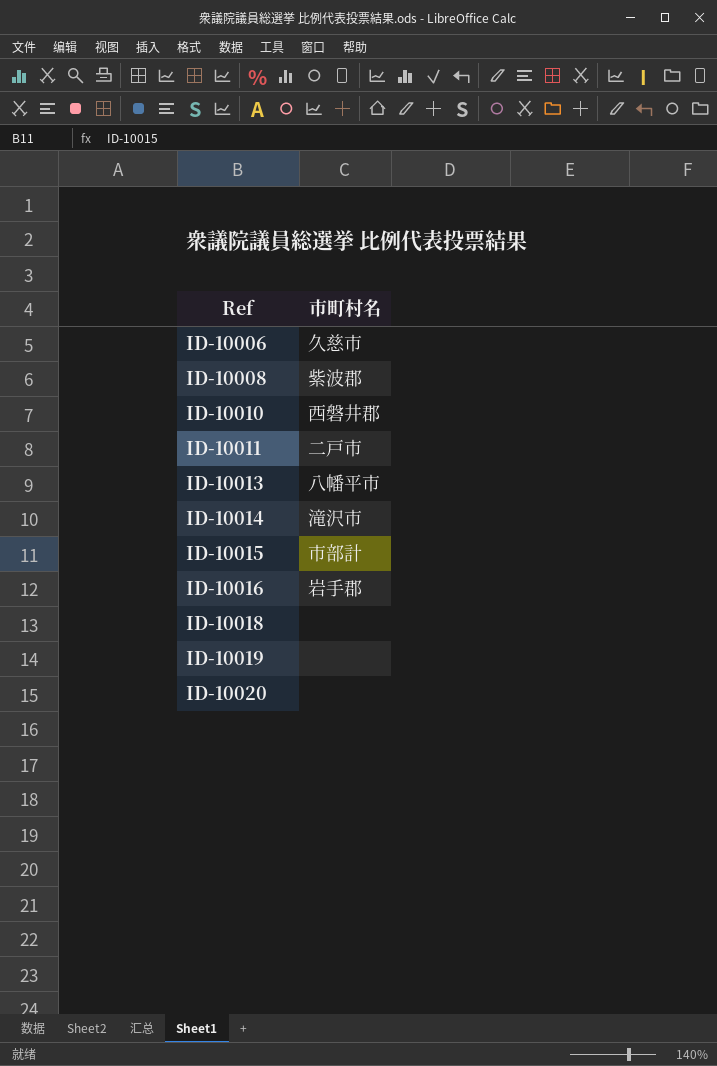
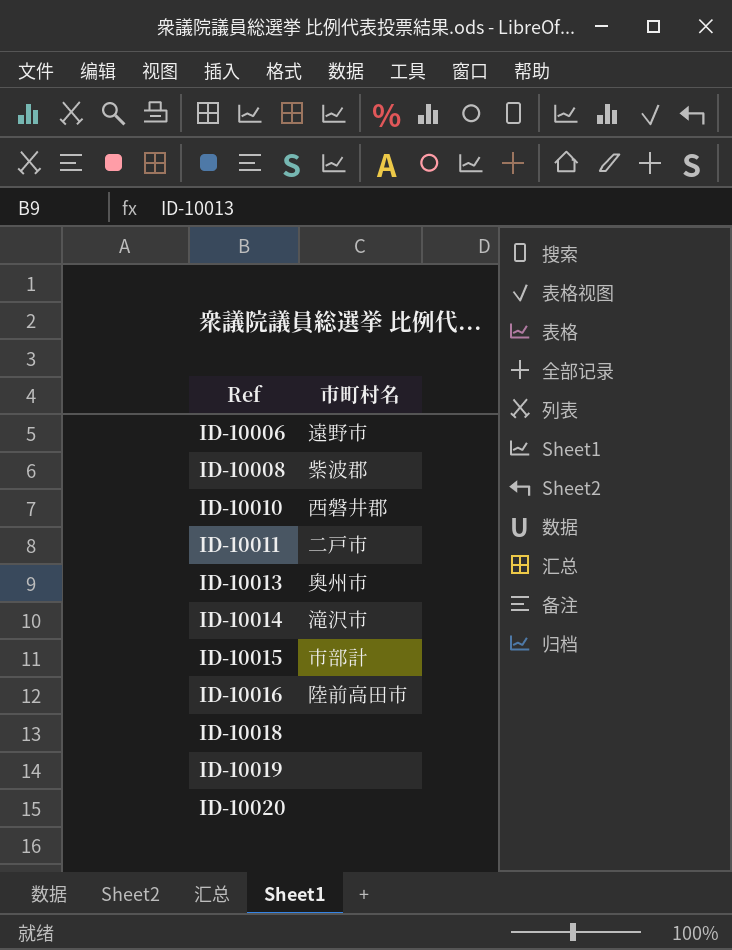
ID-10006 | 市町村名: 久慈市 -> 遠野市
ID-10013 | 市町村名: 八幡平市 -> 奥州市
ID-10016 | 市町村名: 岩手郡 -> 陸前高田市

